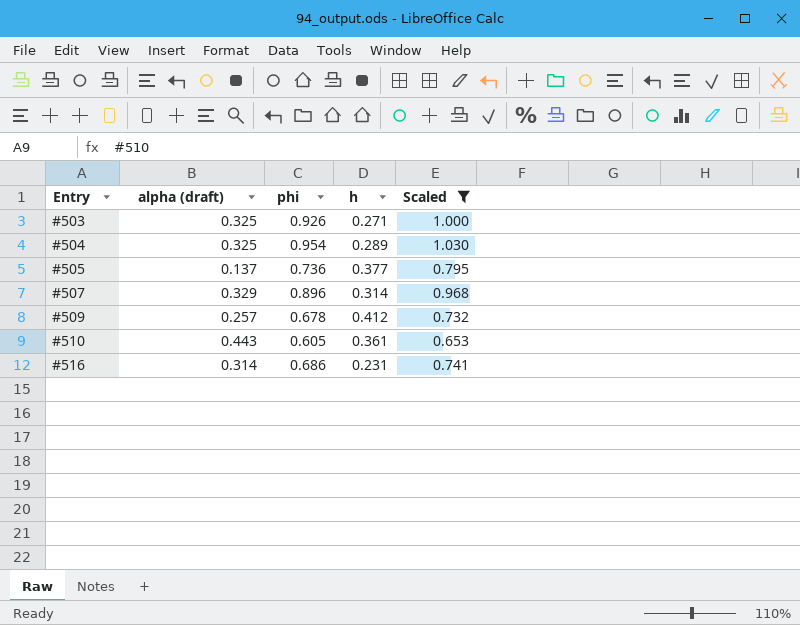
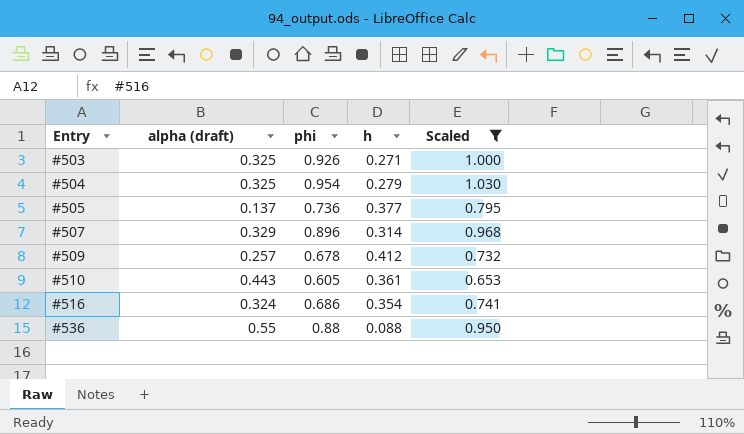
#504 | h: 0.289 -> 0.279
#516 | alpha (draft): 0.314 -> 0.324
#516 | h: 0.231 -> 0.354
row #536: none -> 0.55 | 0.88 | 0.088 | 0.950

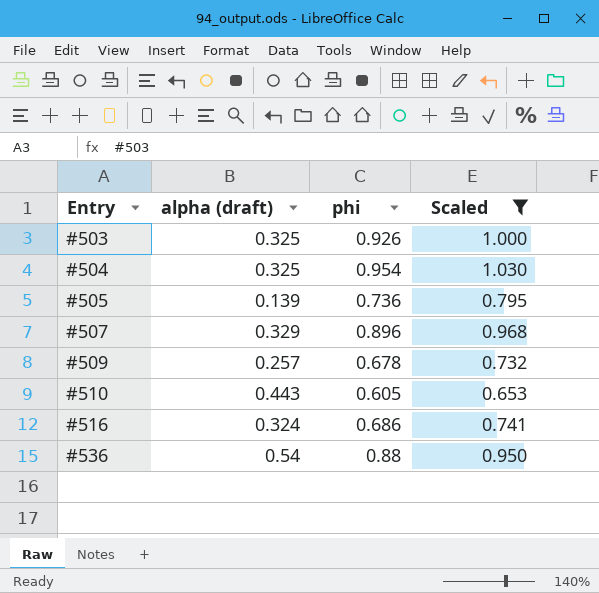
column h | position: 4 -> none
#505 | alpha (draft): 0.137 -> 0.139
#536 | alpha (draft): 0.55 -> 0.54

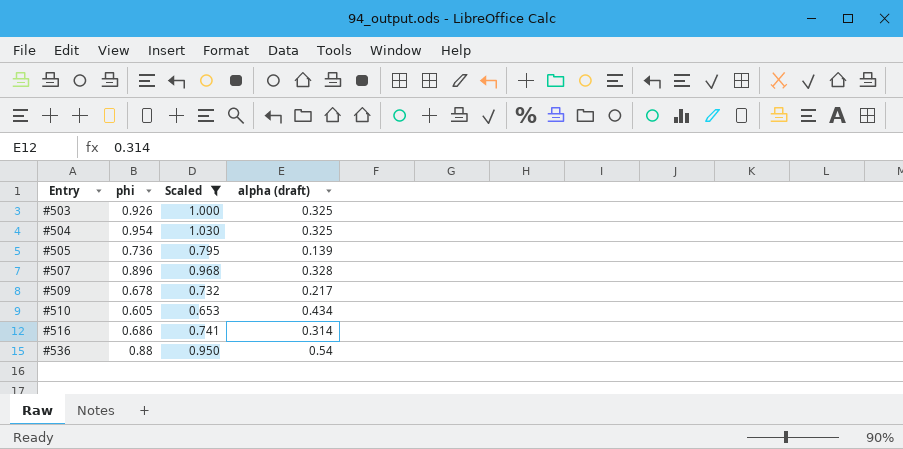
column alpha (draft) | position: 2 -> 4
#507 | alpha (draft): 0.329 -> 0.328
#509 | alpha (draft): 0.257 -> 0.217
#510 | alpha (draft): 0.443 -> 0.434
#516 | alpha (draft): 0.324 -> 0.314

